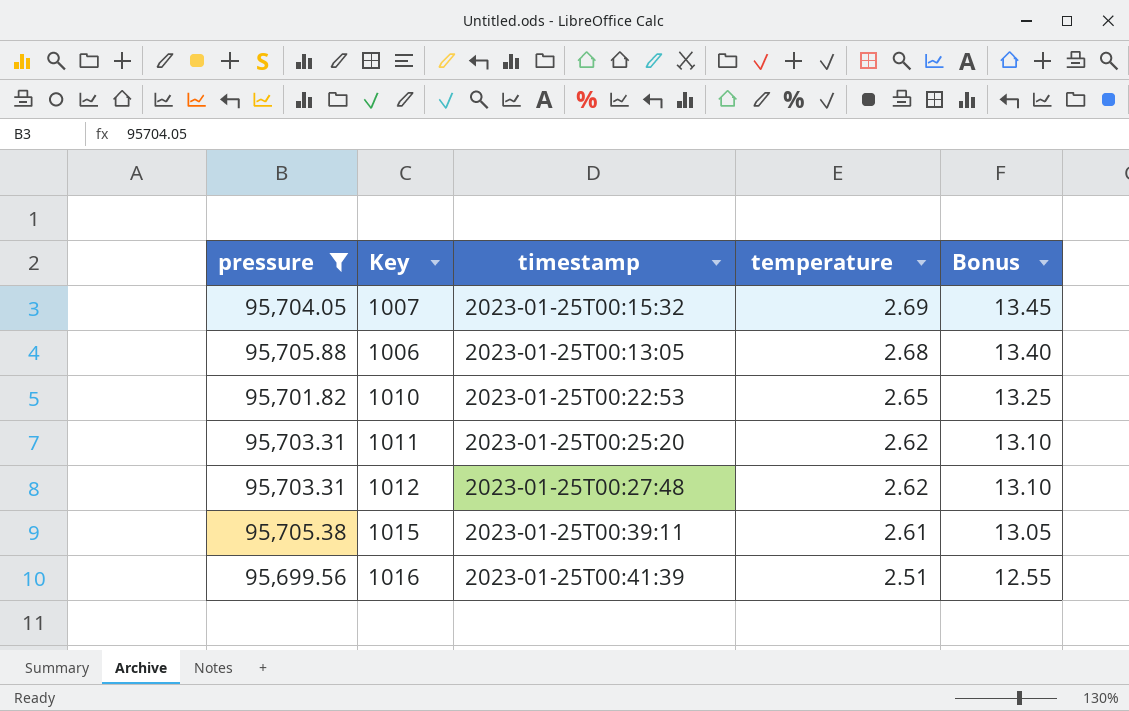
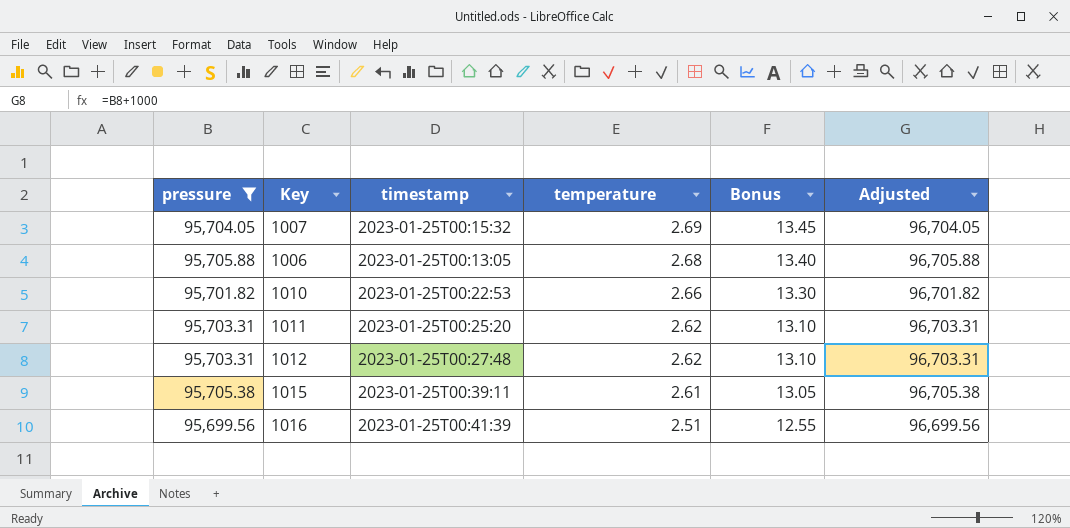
column Adjusted | formula: none -> [pressure] + 1000
1010 | temperature: 2.65 -> 2.66
1010 | Bonus: 13.25 -> 13.30

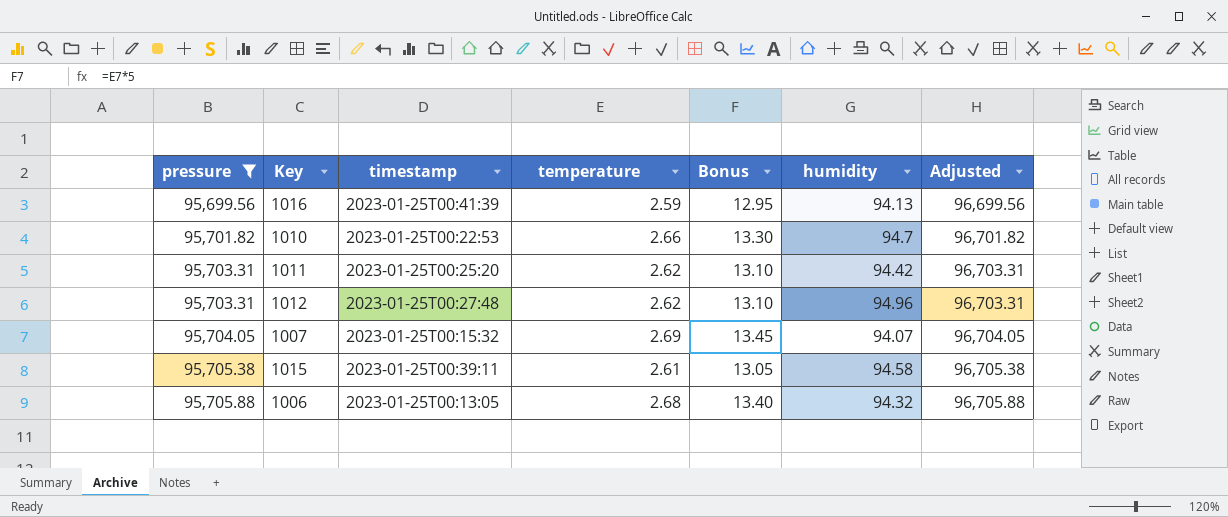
row order: temperature descending -> pressure ascending
column humidity | position: none -> 6
1016 | temperature: 2.51 -> 2.59
1016 | Bonus: 12.55 -> 12.95

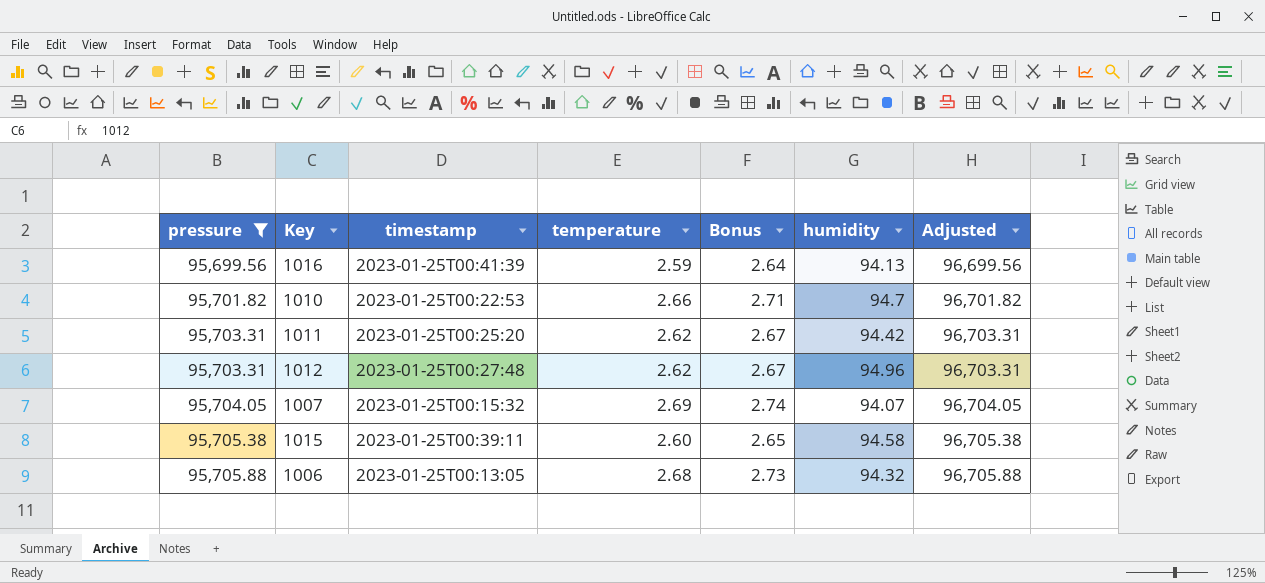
column Bonus | formula: [temperature] * 5 -> [temperature] * 1.02
1015 | temperature: 2.61 -> 2.60

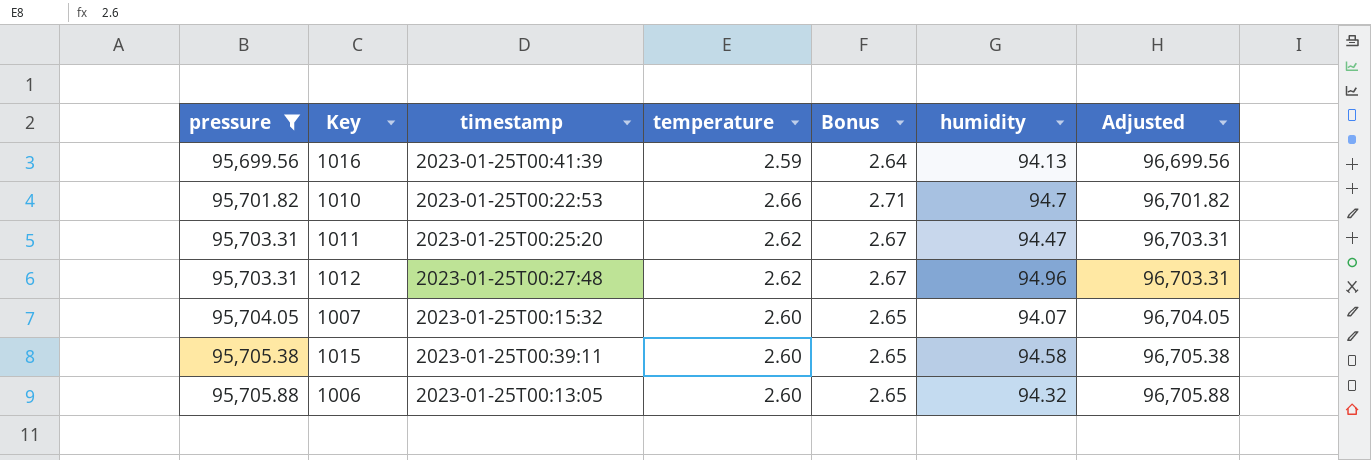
1011 | humidity: 94.42 -> 94.47
1007 | temperature: 2.69 -> 2.60
1007 | Bonus: 2.74 -> 2.65
1006 | temperature: 2.68 -> 2.60
1006 | Bonus: 2.73 -> 2.65

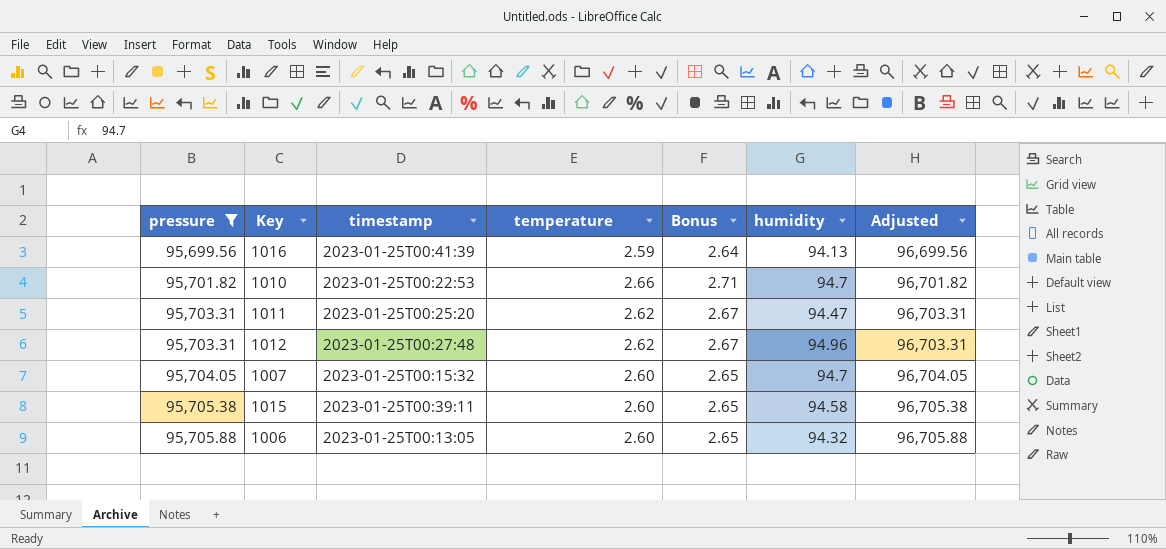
1007 | humidity: 94.07 -> 94.7

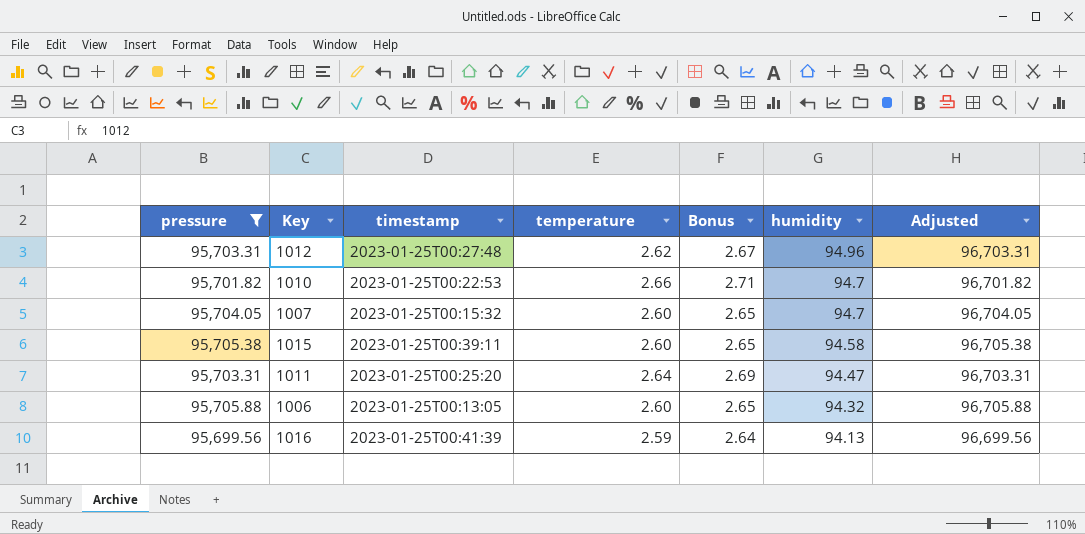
row order: pressure ascending -> humidity descending
1011 | temperature: 2.62 -> 2.64
1011 | Bonus: 2.67 -> 2.69

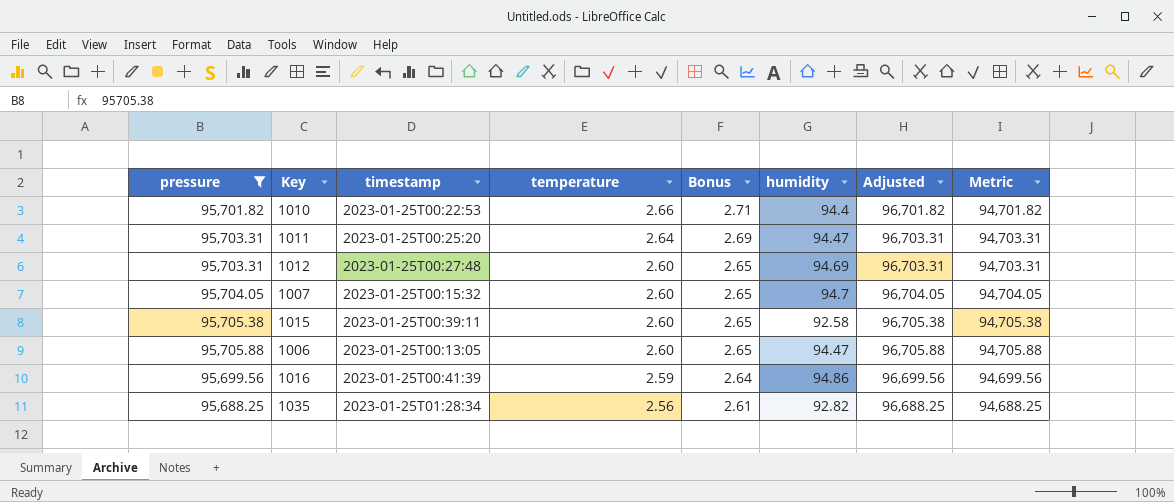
row order: humidity descending -> temperature descending
column Metric | formula: none -> [pressure] - 1000
1010 | humidity: 94.7 -> 94.4
1012 | temperature: 2.62 -> 2.60
1012 | Bonus: 2.67 -> 2.65
1012 | humidity: 94.96 -> 94.69
1015 | humidity: 94.58 -> 92.58
1006 | humidity: 94.32 -> 94.47
1016 | humidity: 94.13 -> 94.86
row 1035: none -> 95,688.25 | 2023-01-25T01:28:34 | 2.56 | 2.61 | 92.82 | 96,688.25 | 94,688.25

